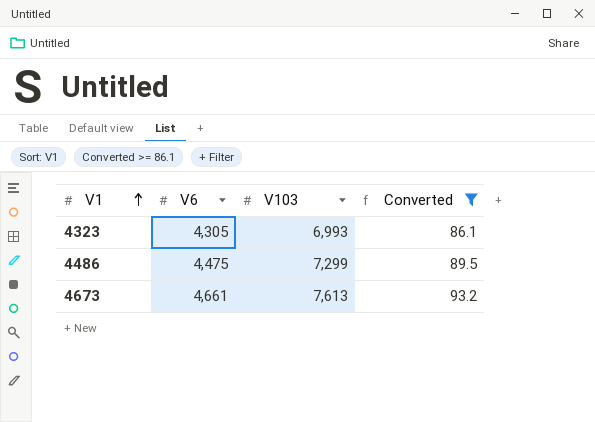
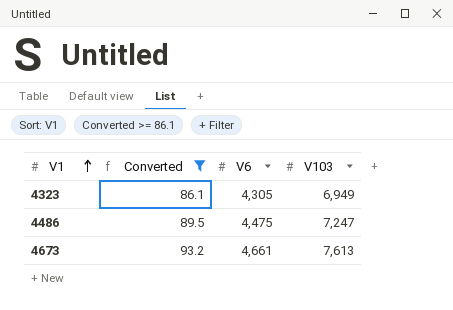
column Converted | position: 4 -> 2
4323 | V103: 6,993 -> 6,949
4486 | V103: 7,299 -> 7,247

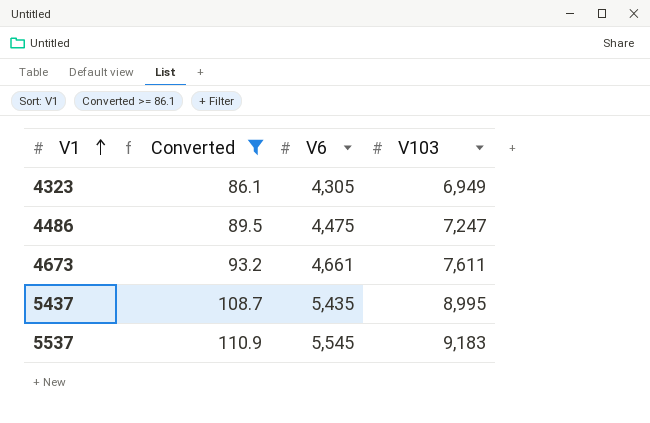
4673 | V103: 7,613 -> 7,611
row 5437: none -> 108.7 | 5,435 | 8,995
row 5537: none -> 110.9 | 5,545 | 9,183

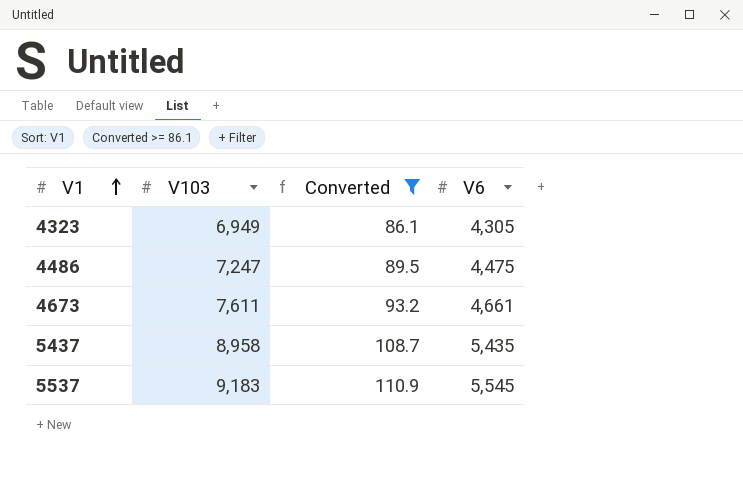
column V103 | position: 4 -> 2
5437 | V103: 8,995 -> 8,958

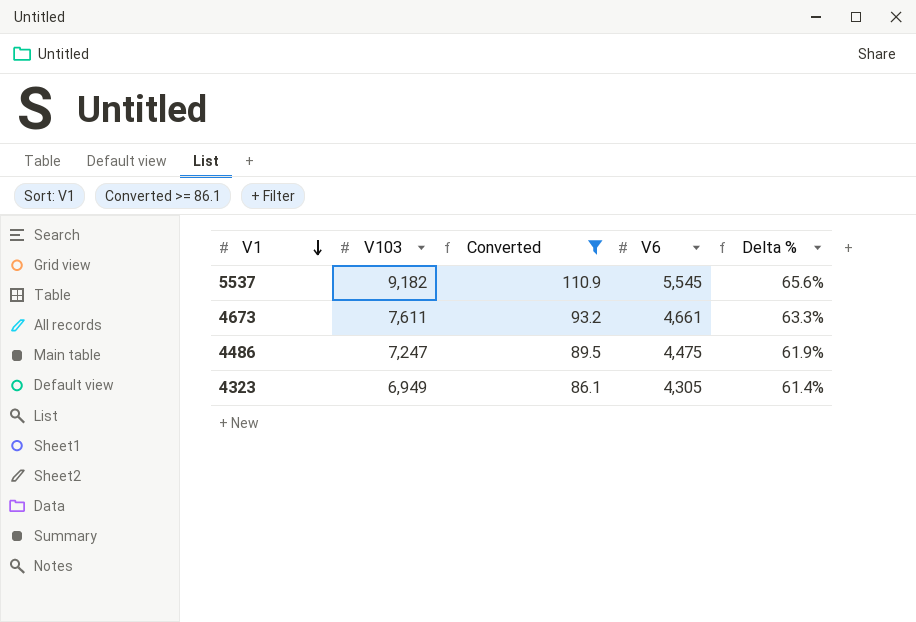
row order: V1 ascending -> V1 descending
column Delta % | formula: none -> ([V103] - [V6]) / [V6]
row 5437: 8,958 | 108.7 | 5,435 -> none
5537 | V103: 9,183 -> 9,182

